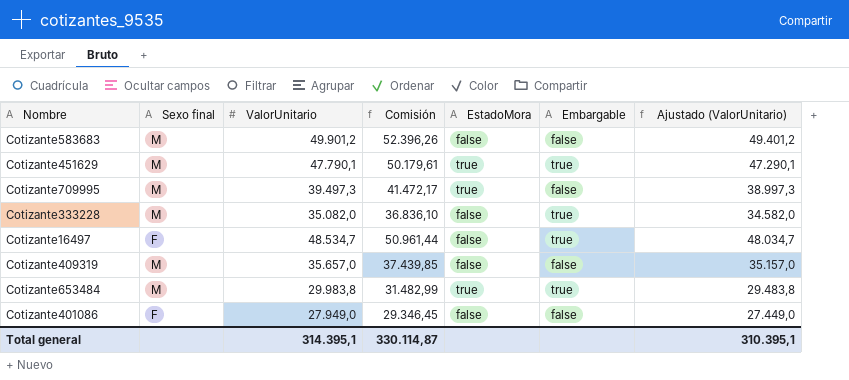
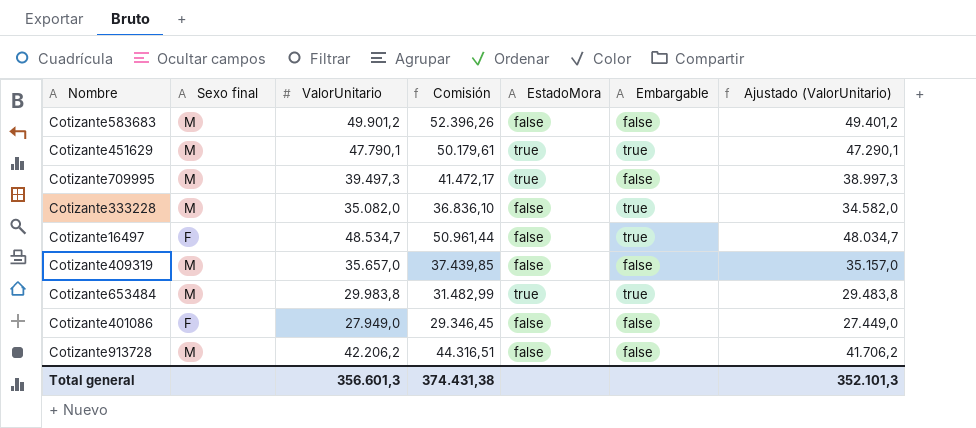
row Cotizante913728: none -> M | 42.206,2 | 44.316,51 | false | false | 41.706,2
Total general | ValorUnitario: 314.395,1 -> 356.601,3
Total general | Comisión: 330.114,87 -> 374.431,38
Total general | Ajustado (ValorUnitario): 310.395,1 -> 352.101,3

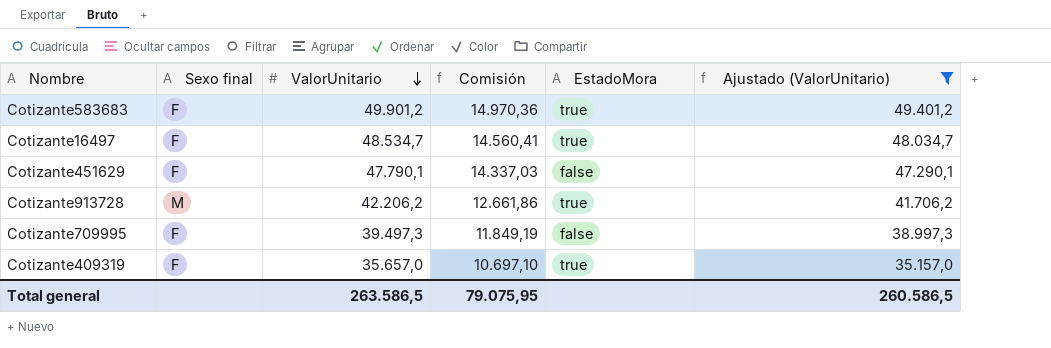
filter: none -> Ajustado (ValorUnitario) >= 35.157,0
row order: none -> ValorUnitario descending
column Embargable | position: 6 -> none
column Comisión | formula: [ValorUnitario] * 1,05 -> [ValorUnitario] * 0,3
Cotizante583683 | Sexo final: M -> F
Cotizante583683 | EstadoMora: false -> true
Cotizante16497 | EstadoMora: false -> true
Cotizante451629 | Sexo final: M -> F
Cotizante451629 | EstadoMora: true -> false
Cotizante913728 | EstadoMora: false -> true
Cotizante709995 | Sexo final: M -> F
Cotizante709995 | EstadoMora: true -> false
Cotizante409319 | Sexo final: M -> F
Cotizante409319 | EstadoMora: false -> true
Total general | ValorUnitario: 356.601,3 -> 263.586,5
Total general | Comisión: 374.431,38 -> 79.075,95
Total general | Ajustado (ValorUnitario): 352.101,3 -> 260.586,5

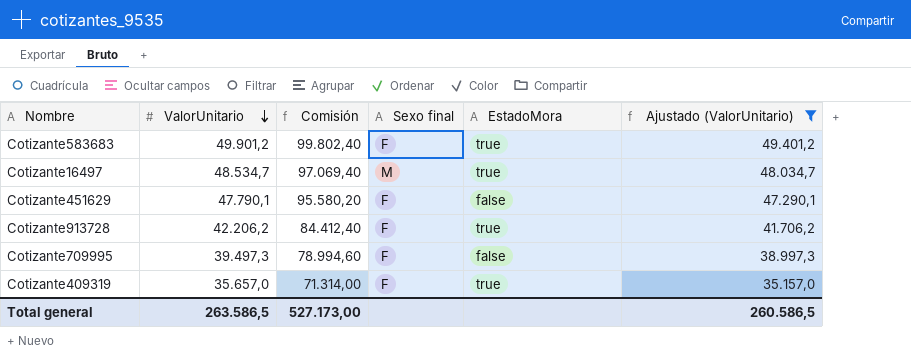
column Comisión | formula: [ValorUnitario] * 0,3 -> [ValorUnitario] * 2
column Sexo final | position: 2 -> 4
Cotizante16497 | Sexo final: F -> M
Cotizante913728 | Sexo final: M -> F
Total general | Comisión: 79.075,95 -> 527.173,00

